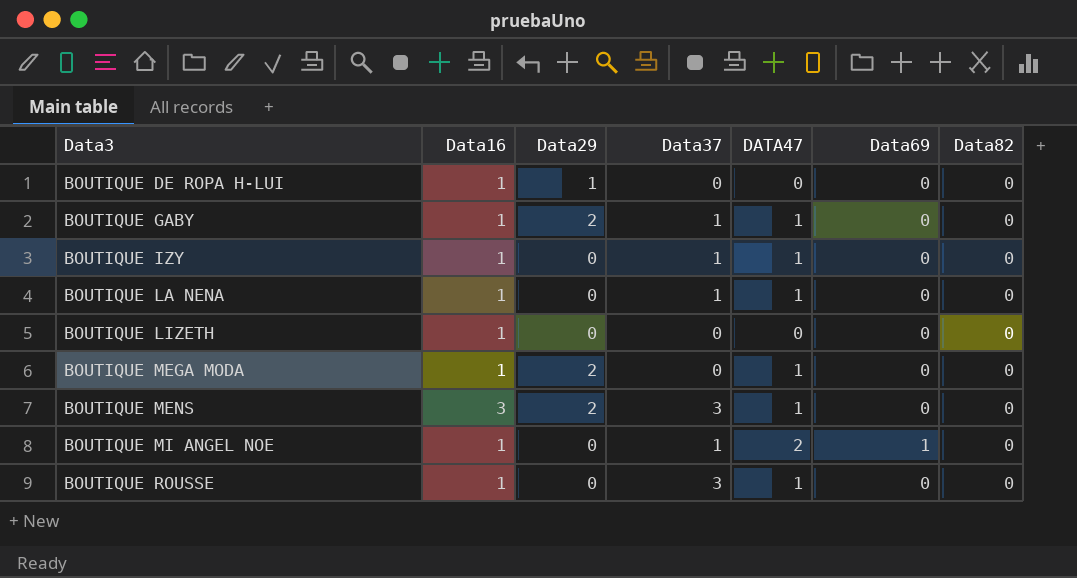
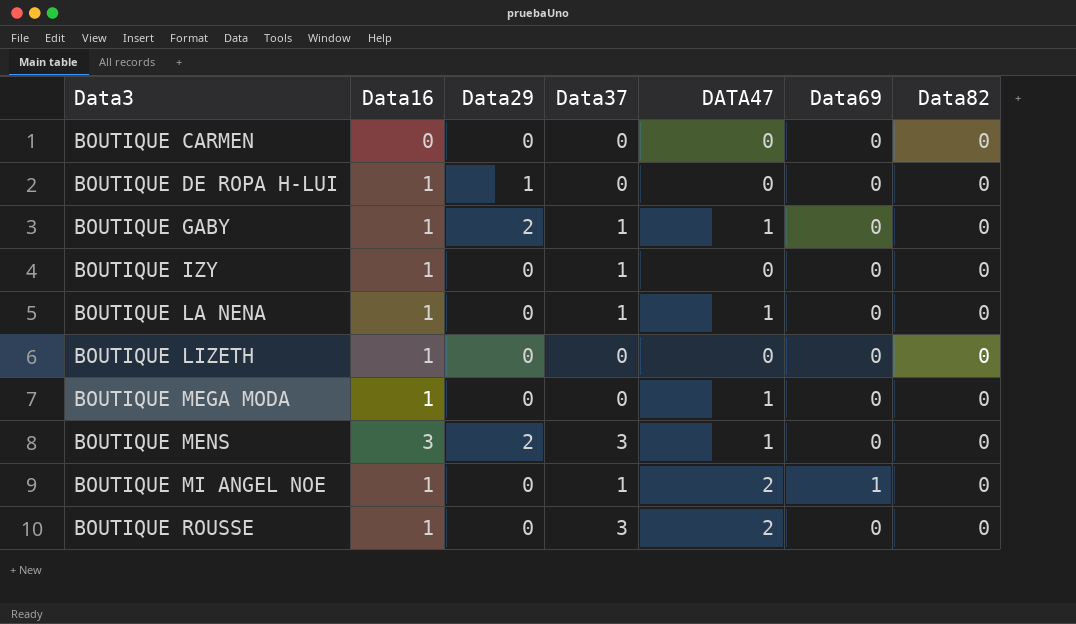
row BOUTIQUE CARMEN: none -> 0 | 0 | 0 | 0 | 0 | 0
BOUTIQUE IZY | DATA47: 1 -> 0
BOUTIQUE MEGA MODA | Data29: 2 -> 0
BOUTIQUE ROUSSE | DATA47: 1 -> 2

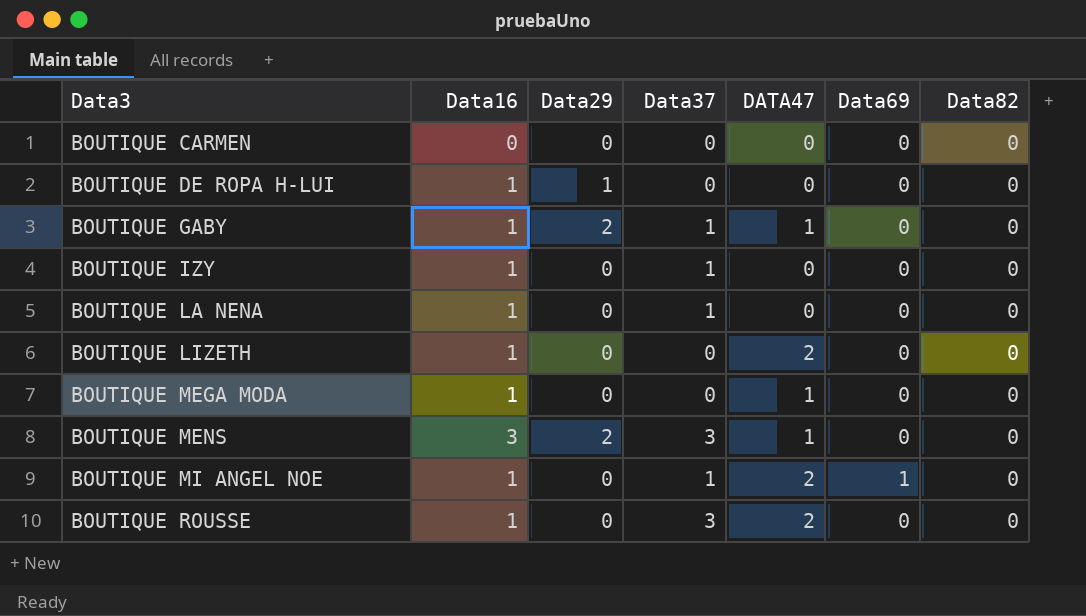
BOUTIQUE LA NENA | DATA47: 1 -> 0
BOUTIQUE LIZETH | DATA47: 0 -> 2

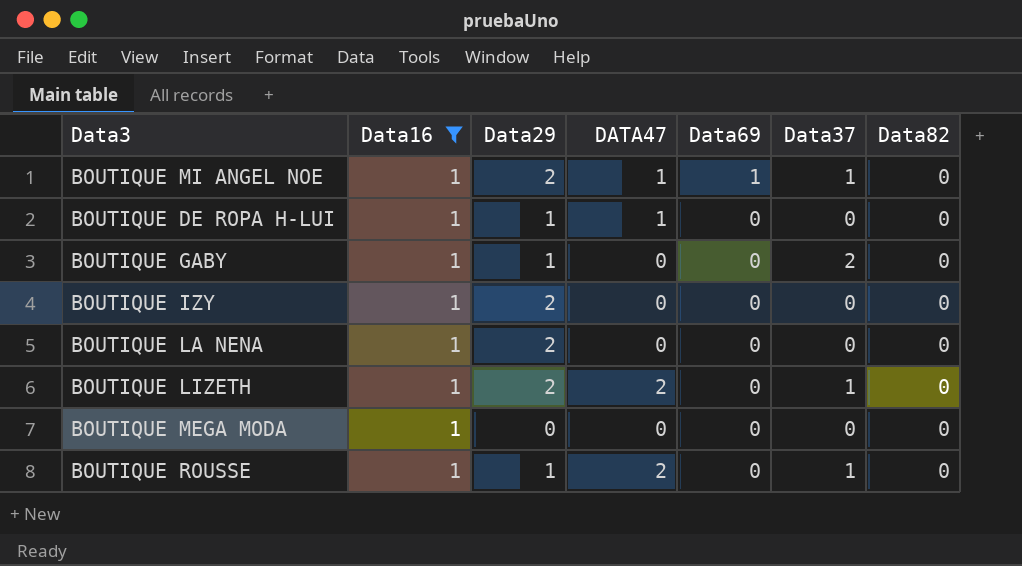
filter: none -> Data16 = 1
row order: Data3 ascending -> Data69 descending
column Data37 | position: 4 -> 6
BOUTIQUE MI ANGEL NOE | Data29: 0 -> 2
BOUTIQUE MI ANGEL NOE | DATA47: 2 -> 1
BOUTIQUE DE ROPA H-LUI | DATA47: 0 -> 1
BOUTIQUE GABY | Data29: 2 -> 1
BOUTIQUE GABY | DATA47: 1 -> 0
BOUTIQUE GABY | Data37: 1 -> 2
BOUTIQUE IZY | Data29: 0 -> 2
BOUTIQUE IZY | Data37: 1 -> 0
BOUTIQUE LA NENA | Data29: 0 -> 2
BOUTIQUE LA NENA | Data37: 1 -> 0
BOUTIQUE LIZETH | Data29: 0 -> 2
BOUTIQUE LIZETH | Data37: 0 -> 1
BOUTIQUE MEGA MODA | DATA47: 1 -> 0
BOUTIQUE ROUSSE | Data29: 0 -> 1
BOUTIQUE ROUSSE | Data37: 3 -> 1

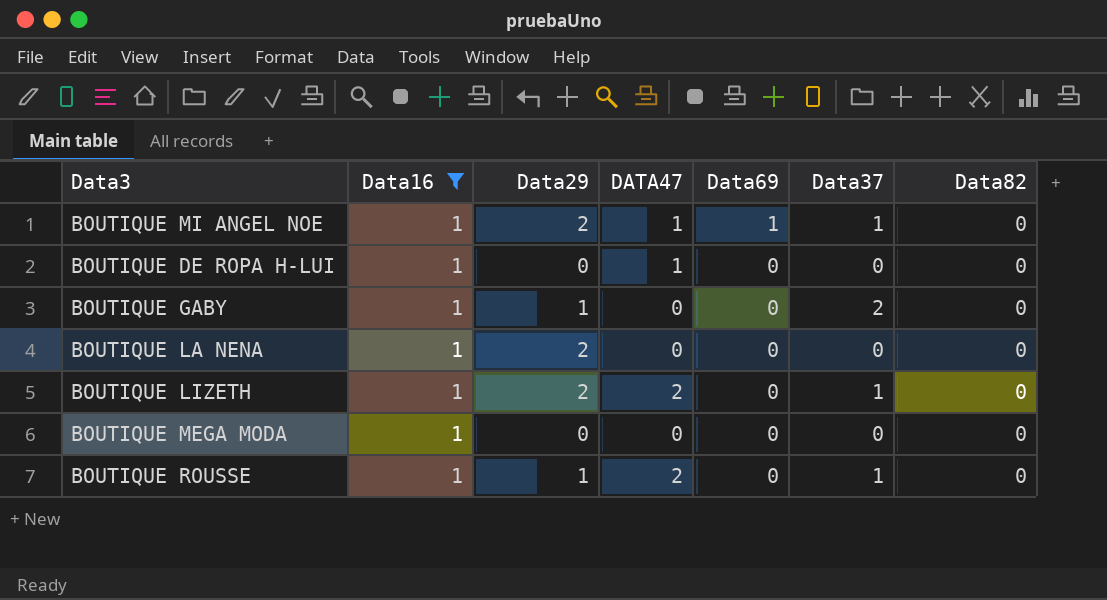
row BOUTIQUE IZY: 1 | 2 | 0 | 0 | 0 | 0 -> none
BOUTIQUE DE ROPA H-LUI | Data29: 1 -> 0

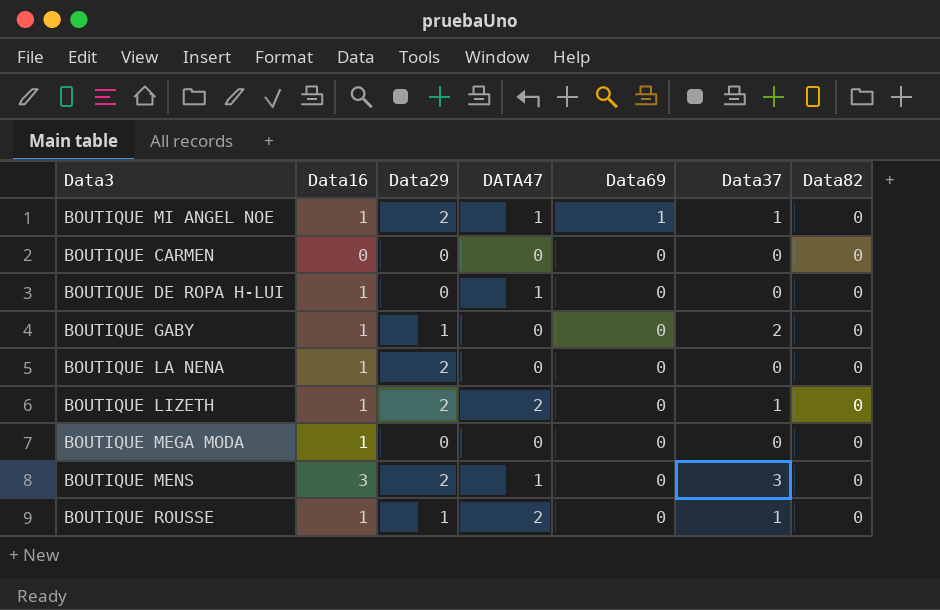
filter: Data16 = 1 -> none

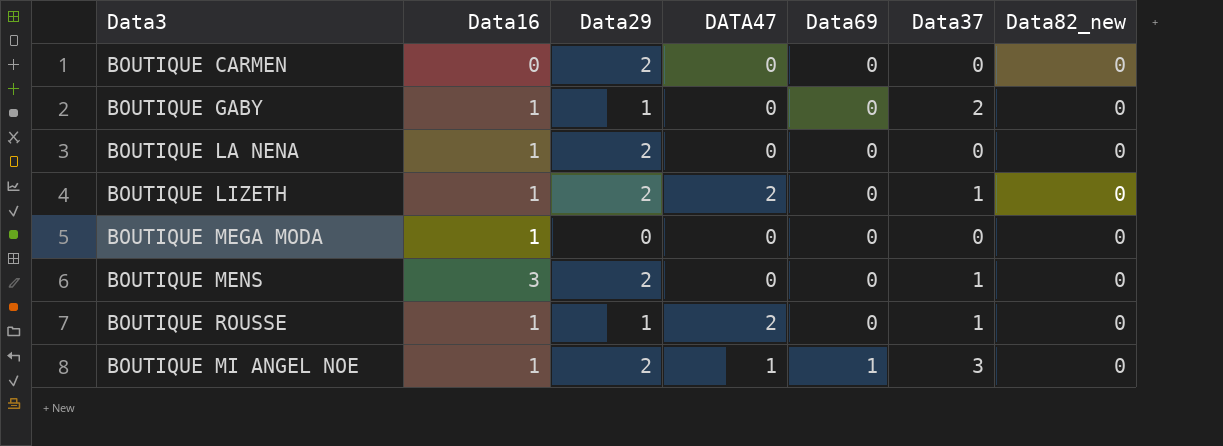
row order: Data69 descending -> Data69 ascending
column name: Data82 -> Data82_new
row BOUTIQUE DE ROPA H-LUI: 1 | 0 | 1 | 0 | 0 | 0 -> none
BOUTIQUE CARMEN | Data29: 0 -> 2
BOUTIQUE MENS | DATA47: 1 -> 0
BOUTIQUE MENS | Data37: 3 -> 1
BOUTIQUE MI ANGEL NOE | Data37: 1 -> 3

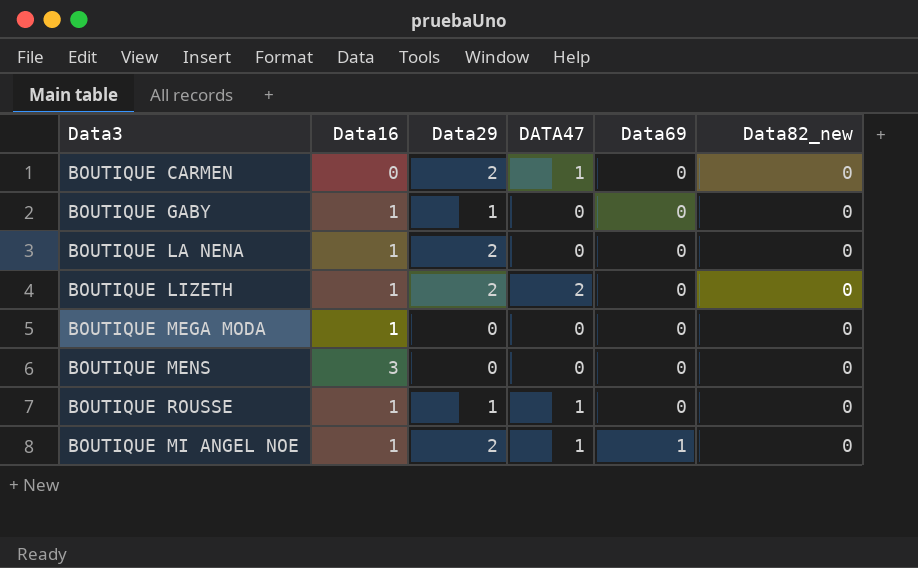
column Data37 | position: 6 -> none
BOUTIQUE CARMEN | DATA47: 0 -> 1
BOUTIQUE MENS | Data29: 2 -> 0
BOUTIQUE ROUSSE | DATA47: 2 -> 1

